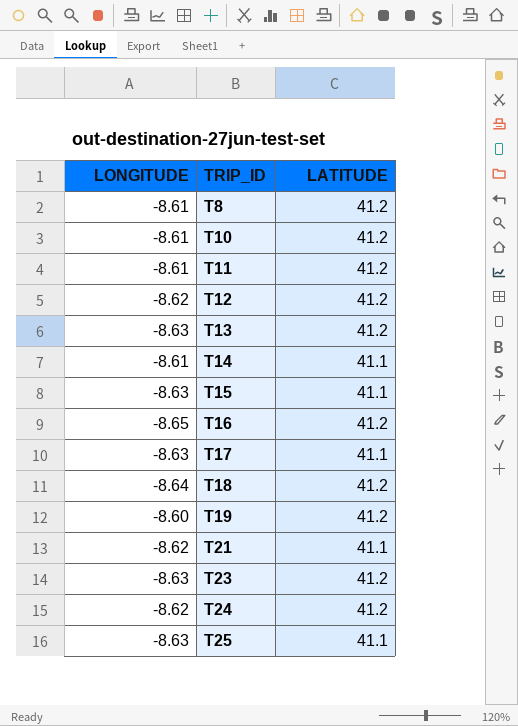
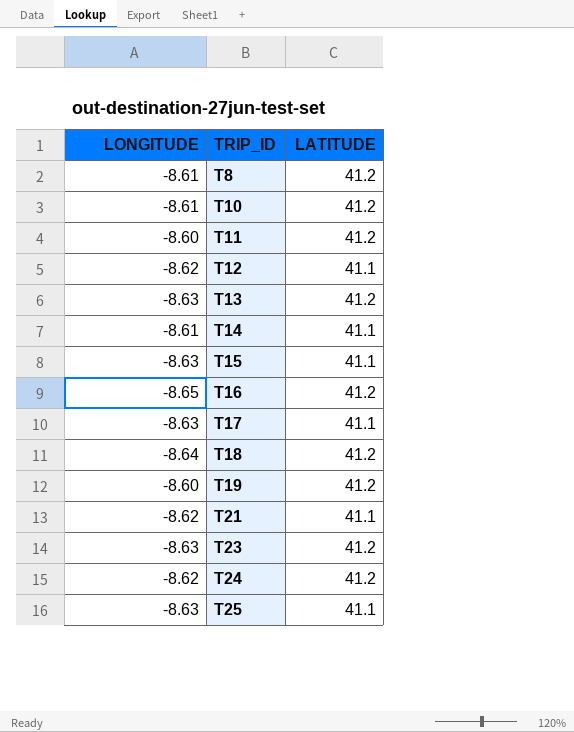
T11 | LONGITUDE: -8.61 -> -8.60
T12 | LATITUDE: 41.2 -> 41.1

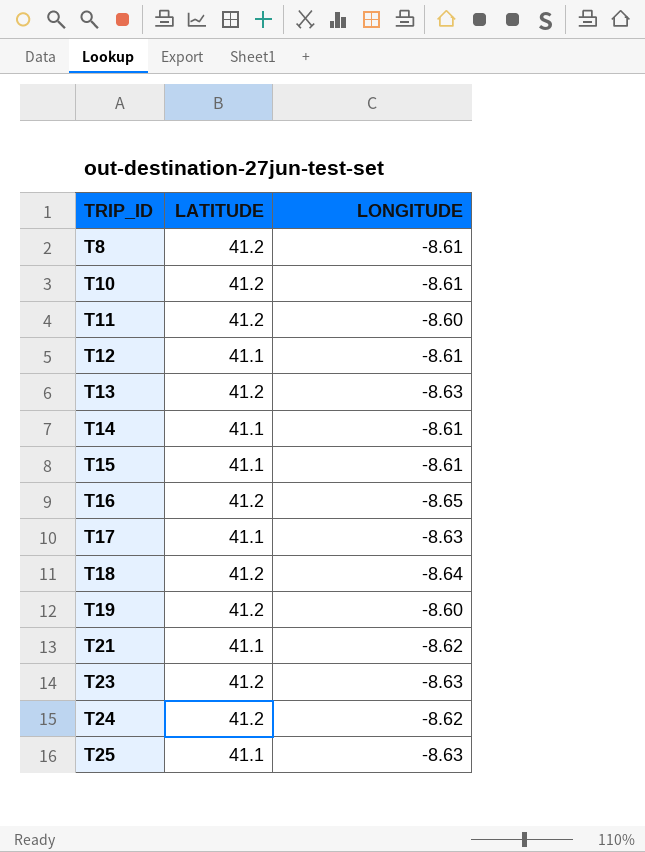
column LONGITUDE | position: 1 -> 3
T12 | LONGITUDE: -8.62 -> -8.61
T15 | LONGITUDE: -8.63 -> -8.61

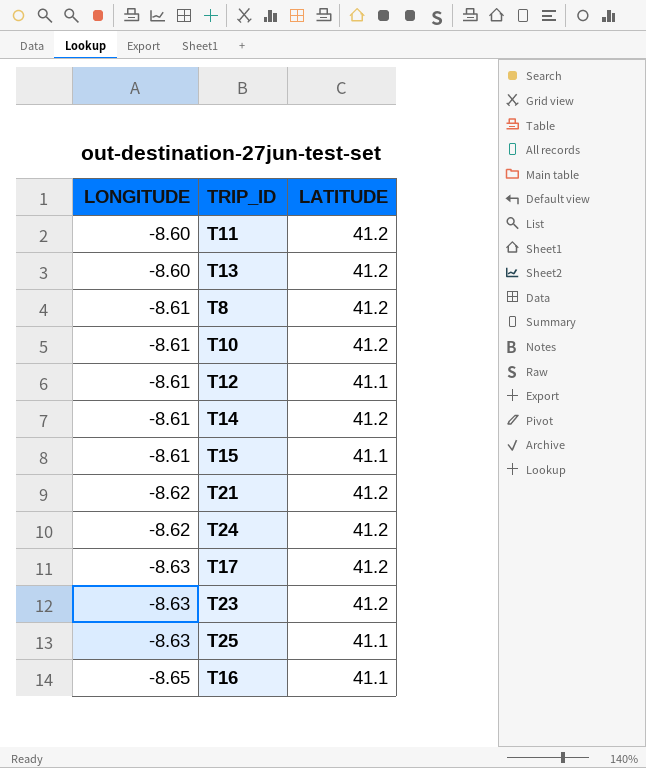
row order: TRIP_ID ascending -> LONGITUDE descending
column LONGITUDE | position: 3 -> 1
row T18: 41.2 | -8.64 -> none
row T19: 41.2 | -8.60 -> none
T13 | LONGITUDE: -8.63 -> -8.60
T14 | LATITUDE: 41.1 -> 41.2
T21 | LATITUDE: 41.1 -> 41.2
T17 | LATITUDE: 41.1 -> 41.2
T16 | LATITUDE: 41.2 -> 41.1

